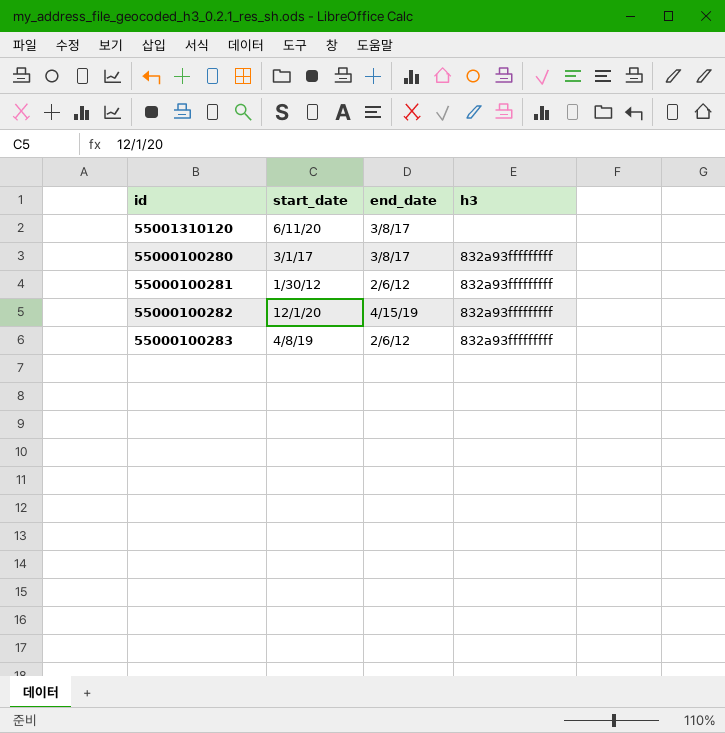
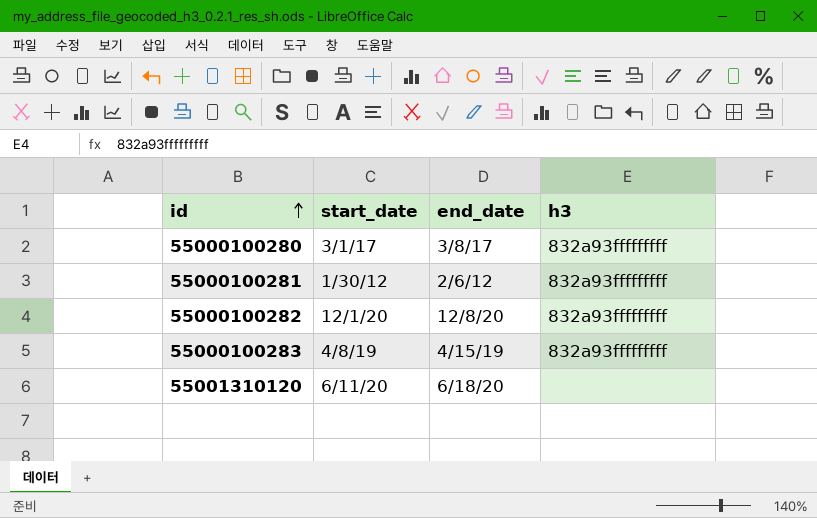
row order: none -> id ascending
55000100282 | end_date: 4/15/19 -> 12/8/20
55000100283 | end_date: 2/6/12 -> 4/15/19
55001310120 | end_date: 3/8/17 -> 6/18/20

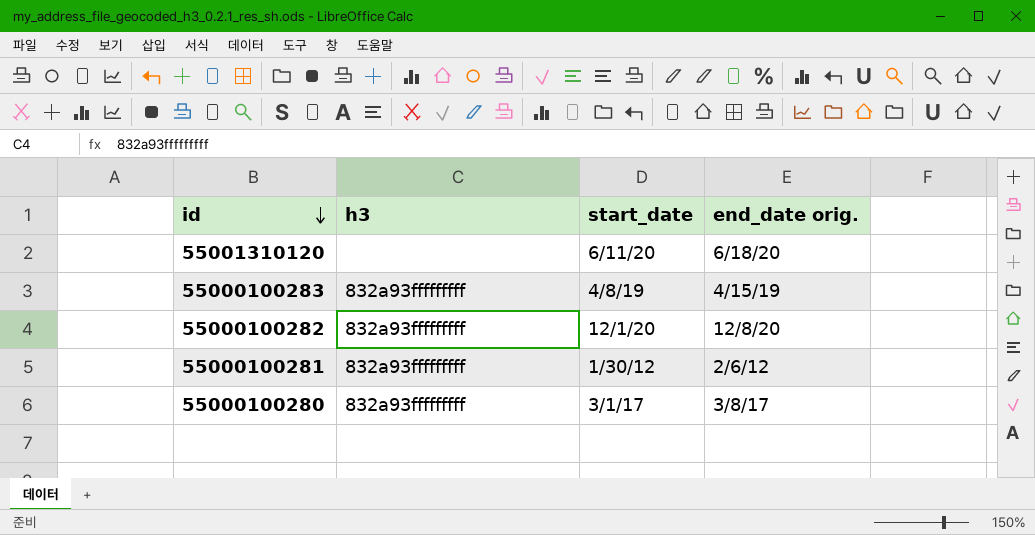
row order: id ascending -> id descending
column h3 | position: 4 -> 2
column name: end_date -> end_date orig.

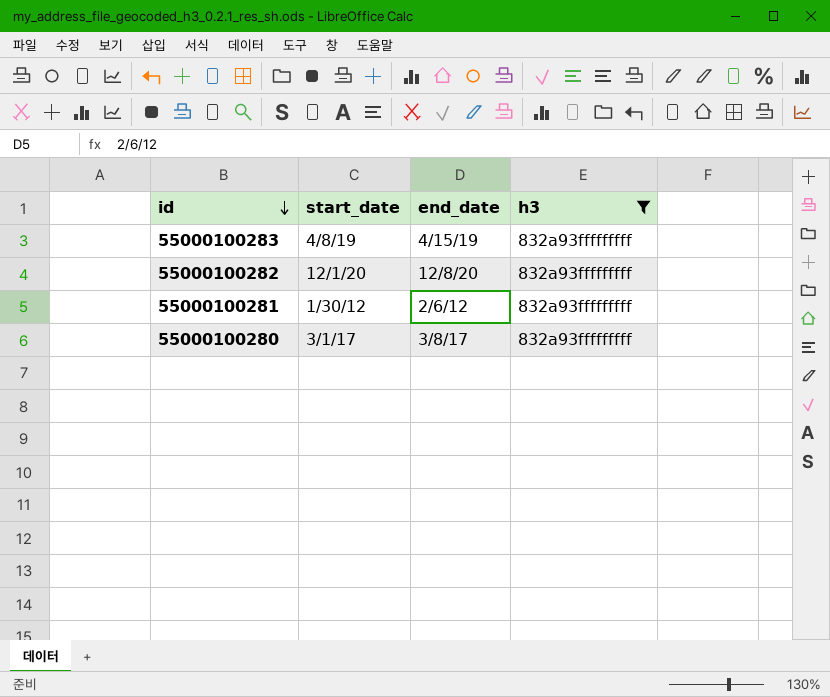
filter: none -> h3 = 832a93fffffffff
column name: end_date orig. -> end_date
column h3 | position: 2 -> 4

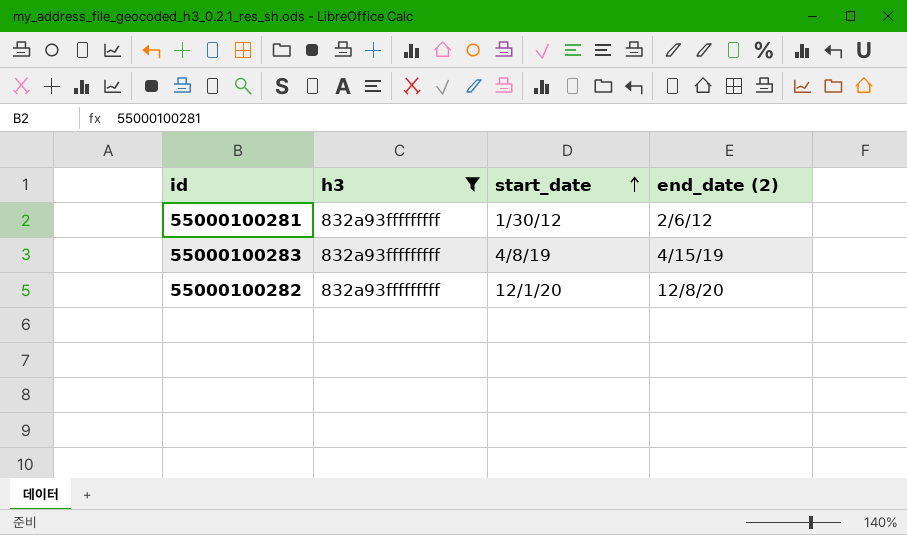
row order: id descending -> start_date ascending
column h3 | position: 4 -> 2
column name: end_date -> end_date (2)
row 55000100280: 3/1/17 | 3/8/17 | 832a93fffffffff -> none

